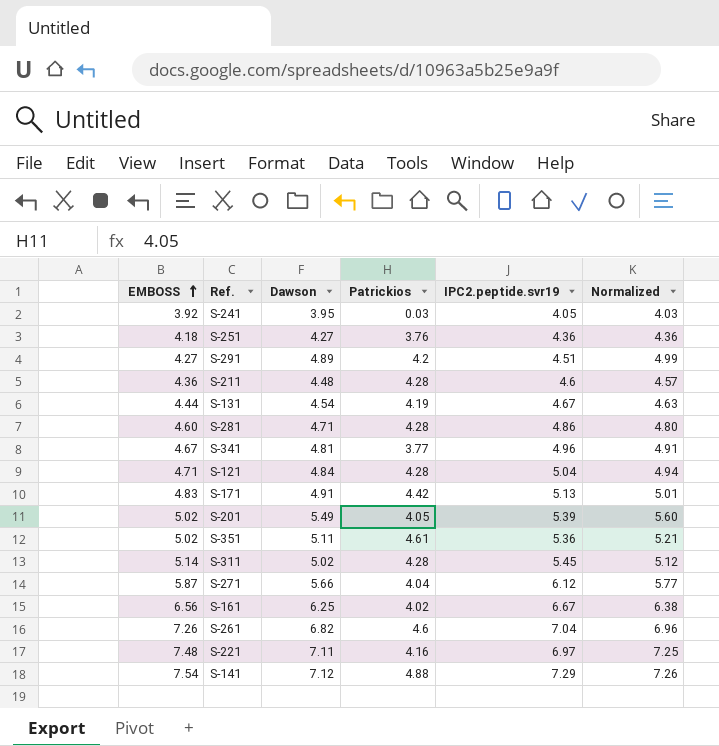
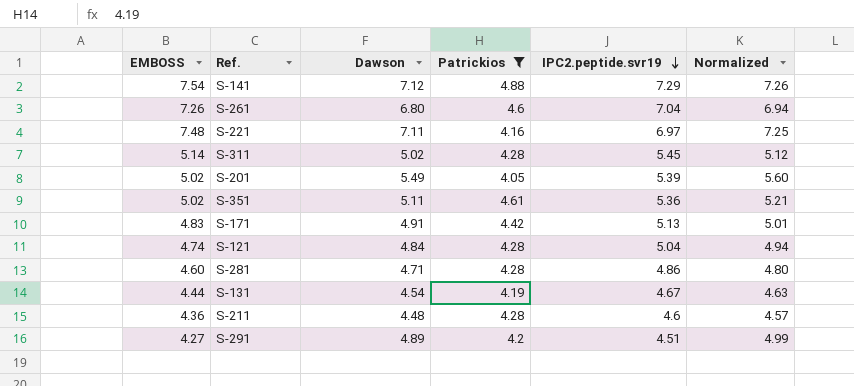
filter: none -> Patrickios >= 4.05
row order: EMBOSS ascending -> IPC2.peptide.svr19 descending
S-261 | Dawson: 6.82 -> 6.80
S-261 | Normalized: 6.96 -> 6.94
S-121 | EMBOSS: 4.71 -> 4.74

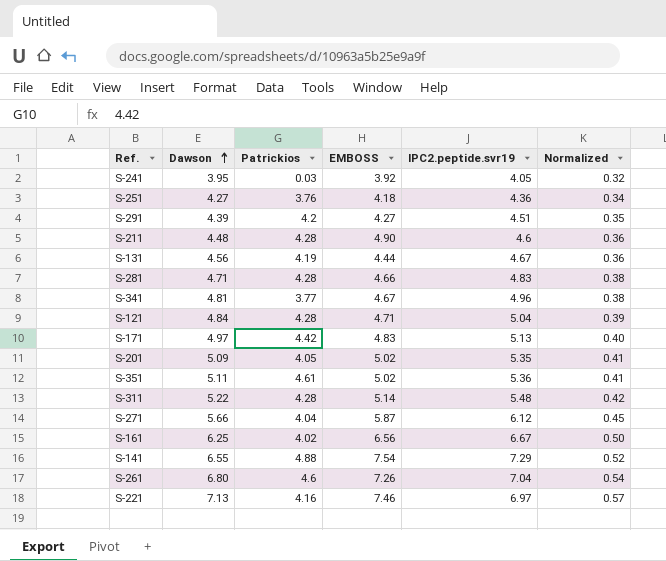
filter: Patrickios >= 4.05 -> none
row order: IPC2.peptide.svr19 descending -> Dawson ascending
column EMBOSS | position: 1 -> 4
column Normalized | formula: [Dawson] * 1.02 -> [Dawson] * 0.08
S-291 | Dawson: 4.89 -> 4.39
S-211 | EMBOSS: 4.36 -> 4.90
S-131 | Dawson: 4.54 -> 4.56
S-281 | EMBOSS: 4.60 -> 4.66
S-281 | IPC2.peptide.svr19: 4.86 -> 4.83
S-121 | EMBOSS: 4.74 -> 4.71
S-171 | Dawson: 4.91 -> 4.97
S-201 | Dawson: 5.49 -> 5.09
S-201 | IPC2.peptide.svr19: 5.39 -> 5.35
S-311 | Dawson: 5.02 -> 5.22
S-311 | IPC2.peptide.svr19: 5.45 -> 5.48
S-141 | Dawson: 7.12 -> 6.55
S-221 | Dawson: 7.11 -> 7.13
S-221 | EMBOSS: 7.48 -> 7.46

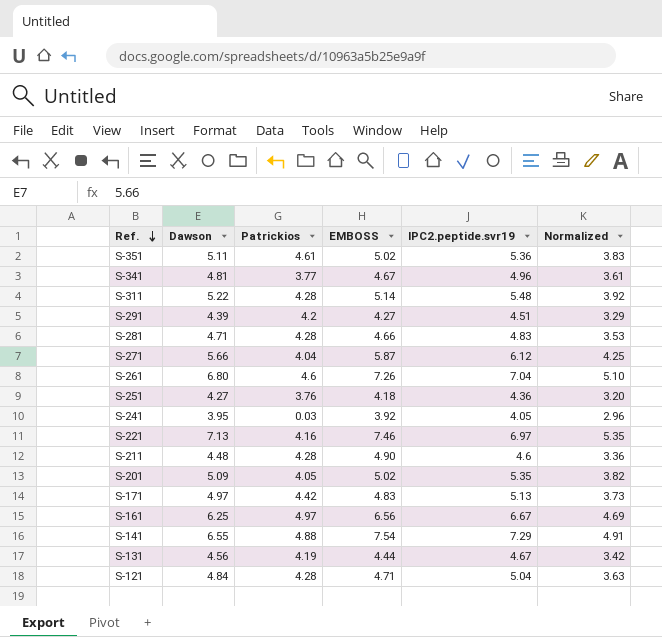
row order: Dawson ascending -> Ref. descending
column Normalized | formula: [Dawson] * 0.08 -> [Dawson] * 0.75
S-161 | Patrickios: 4.02 -> 4.97

